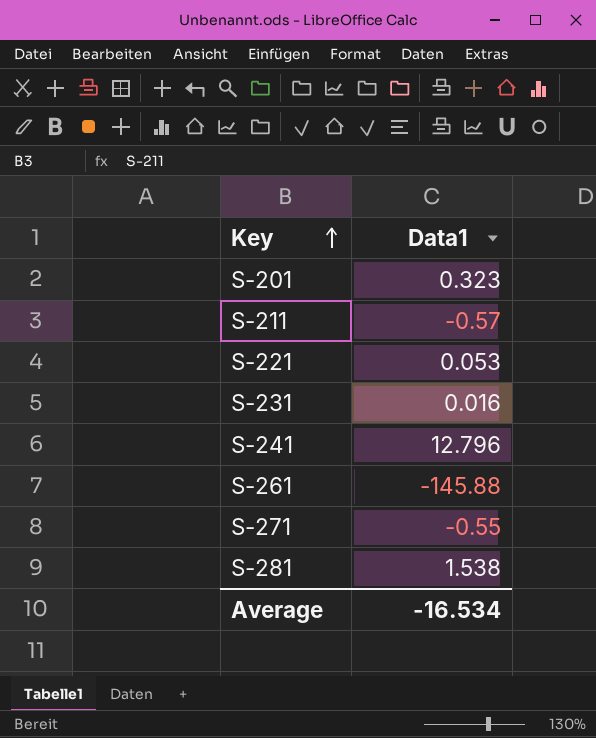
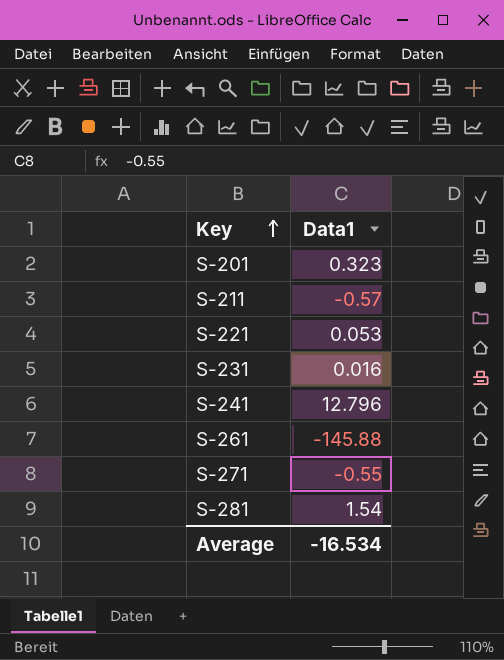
S-281 | Data1: 1.538 -> 1.54

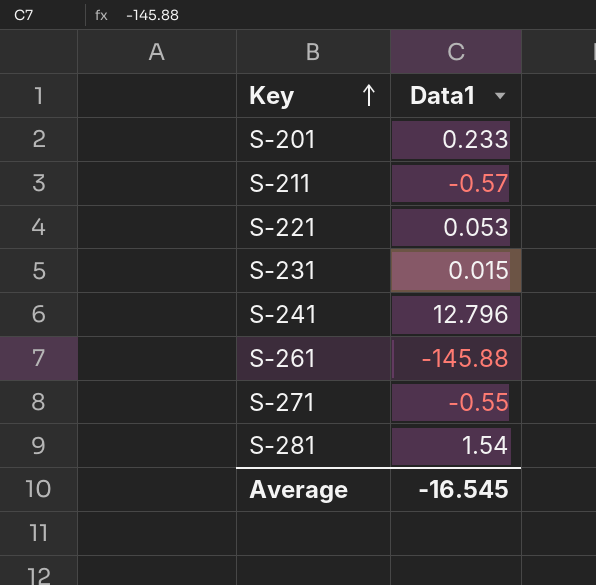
S-201 | Data1: 0.323 -> 0.233
S-231 | Data1: 0.016 -> 0.015
Average | Data1: -16.534 -> -16.545

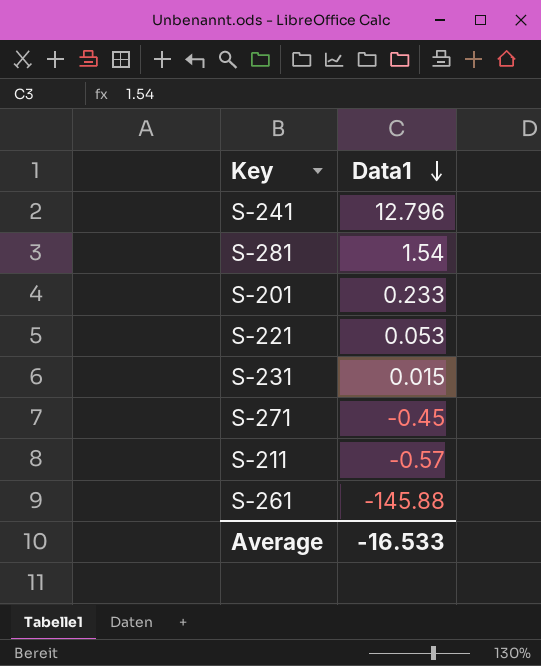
row order: Key ascending -> Data1 descending
S-271 | Data1: -0.55 -> -0.45
Average | Data1: -16.545 -> -16.533

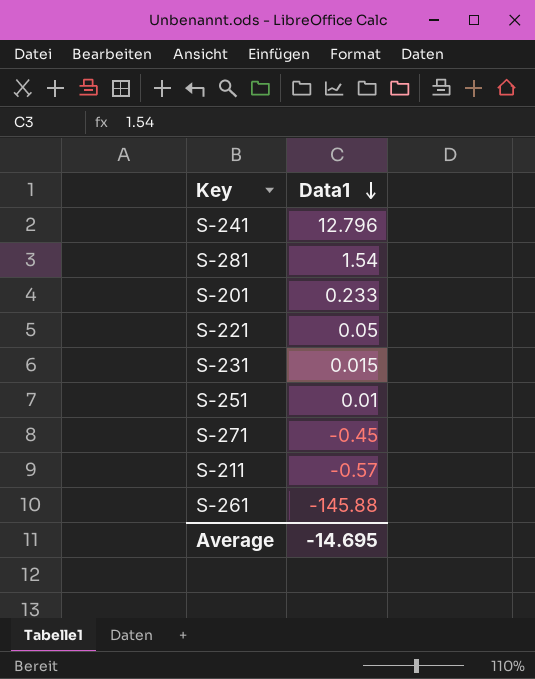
S-221 | Data1: 0.053 -> 0.05
row S-251: none -> 0.01
Average | Data1: -16.533 -> -14.695

